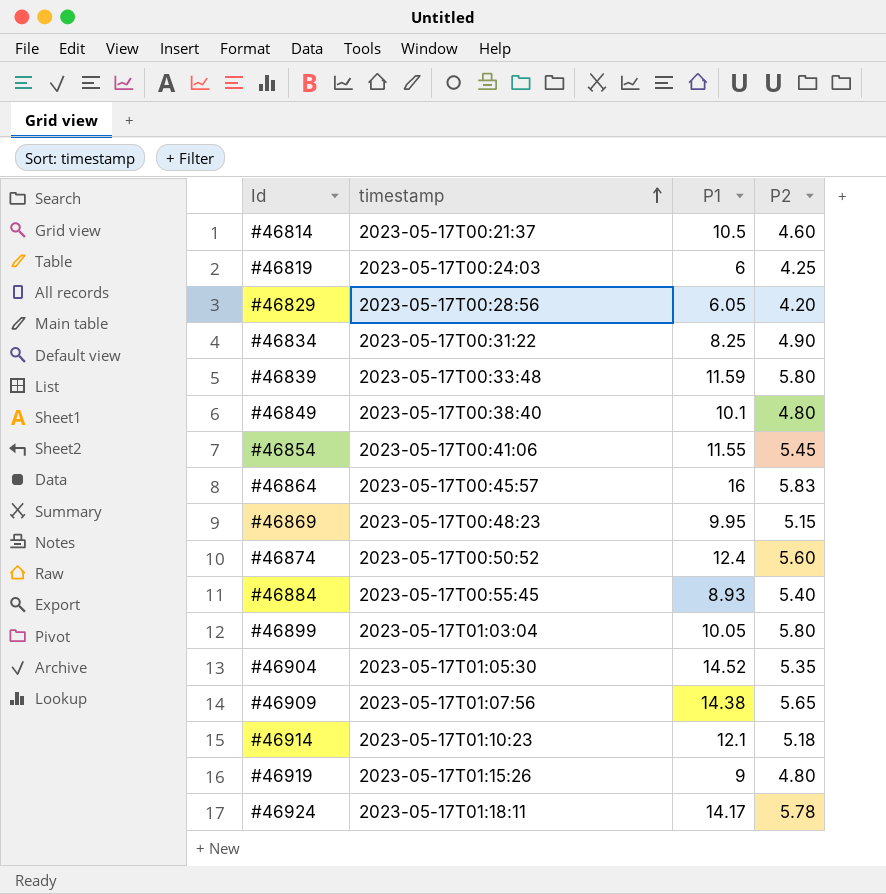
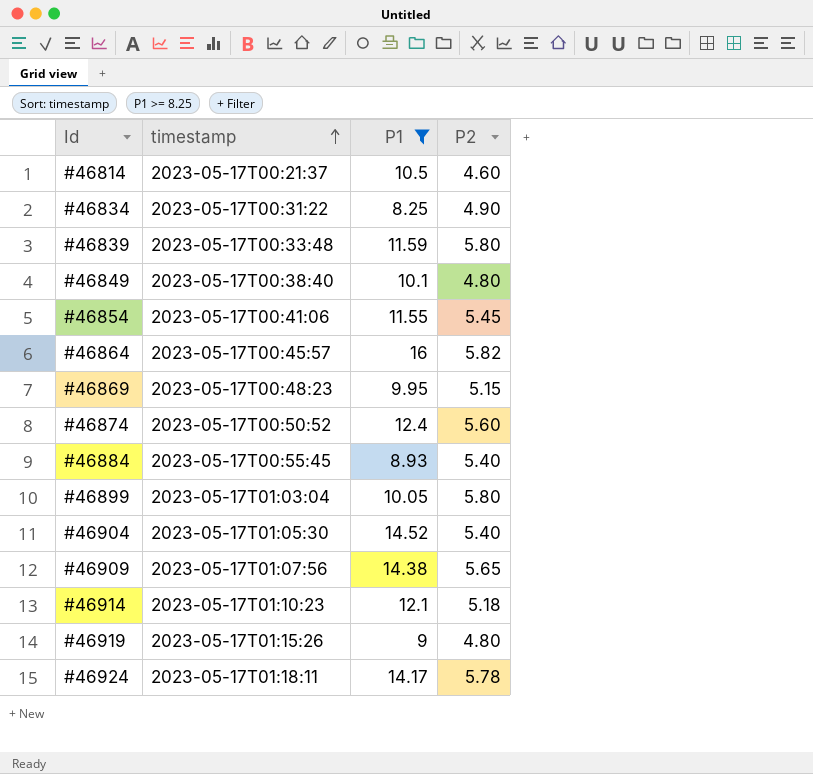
filter: none -> P1 >= 8.25
#46864 | P2: 5.83 -> 5.82
#46904 | P2: 5.35 -> 5.40

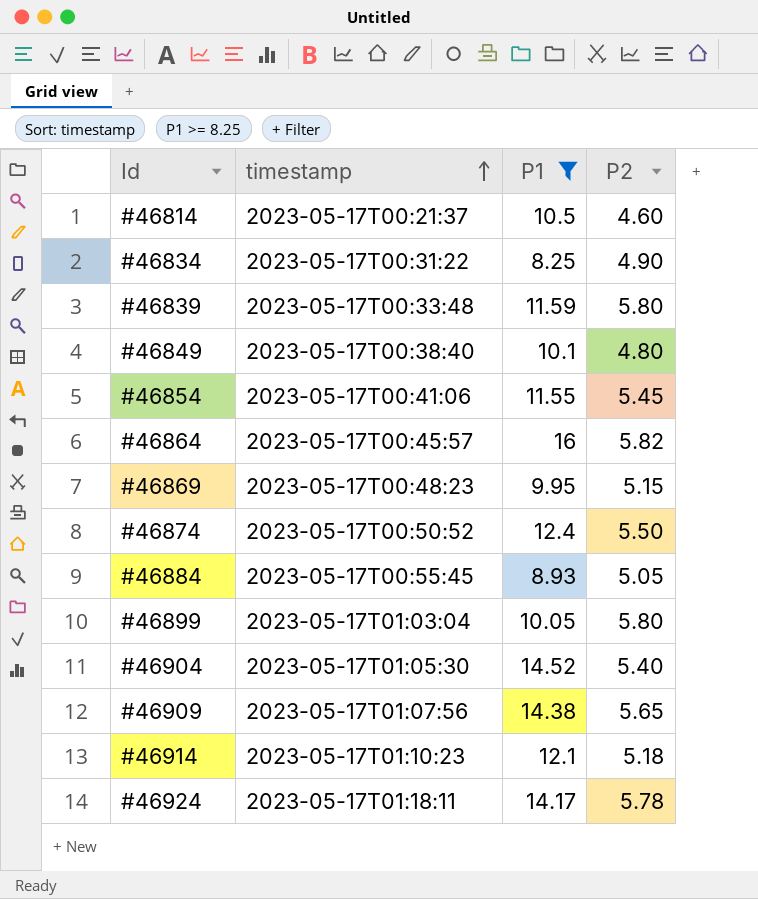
row #46919: 2023-05-17T01:15:26 | 9 | 4.80 -> none
#46874 | P2: 5.60 -> 5.50
#46884 | P2: 5.40 -> 5.05

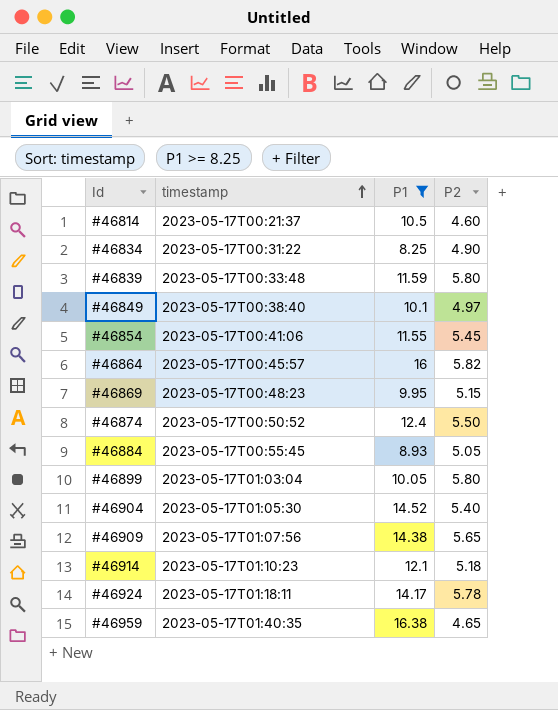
#46849 | P2: 4.80 -> 4.97
row #46959: none -> 2023-05-17T01:40:35 | 16.38 | 4.65

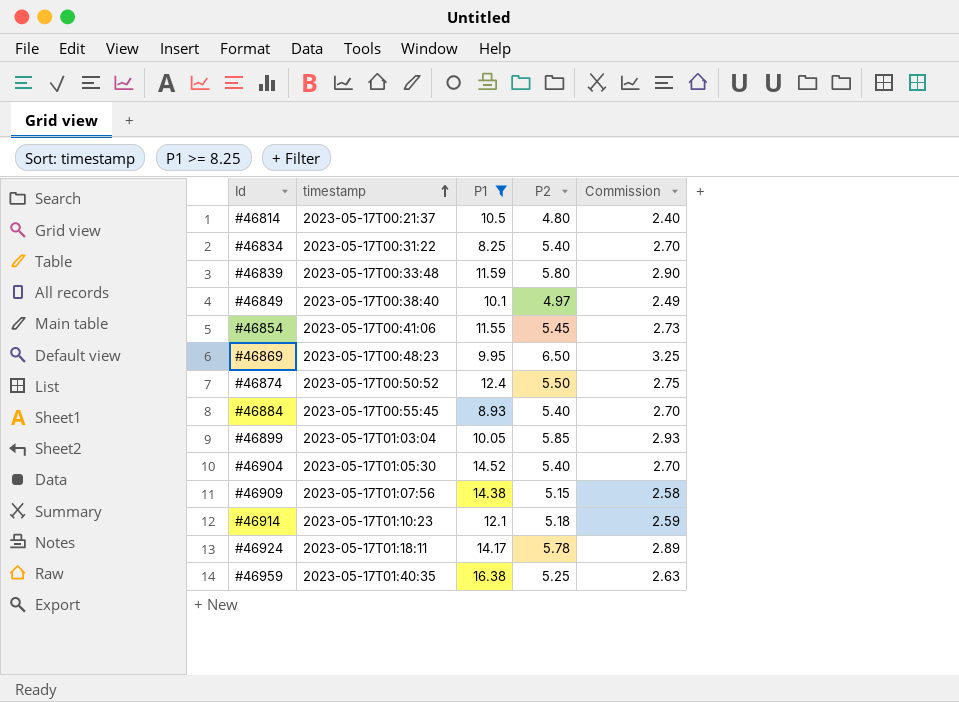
column Commission | formula: none -> [P2] * 0.5
row #46864: 2023-05-17T00:45:57 | 16 | 5.82 -> none
#46814 | P2: 4.60 -> 4.80
#46834 | P2: 4.90 -> 5.40
#46869 | P2: 5.15 -> 6.50
#46884 | P2: 5.05 -> 5.40
#46899 | P2: 5.80 -> 5.85
#46909 | P2: 5.65 -> 5.15
#46959 | P2: 4.65 -> 5.25

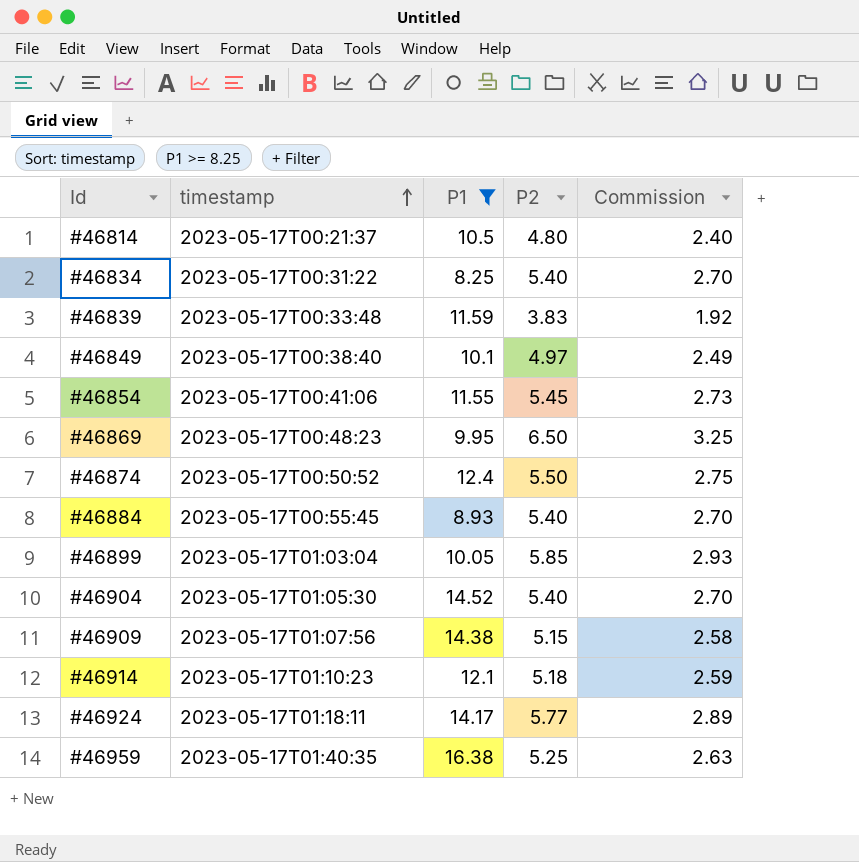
#46839 | P2: 5.80 -> 3.83
#46839 | Commission: 2.90 -> 1.92
#46924 | P2: 5.78 -> 5.77

